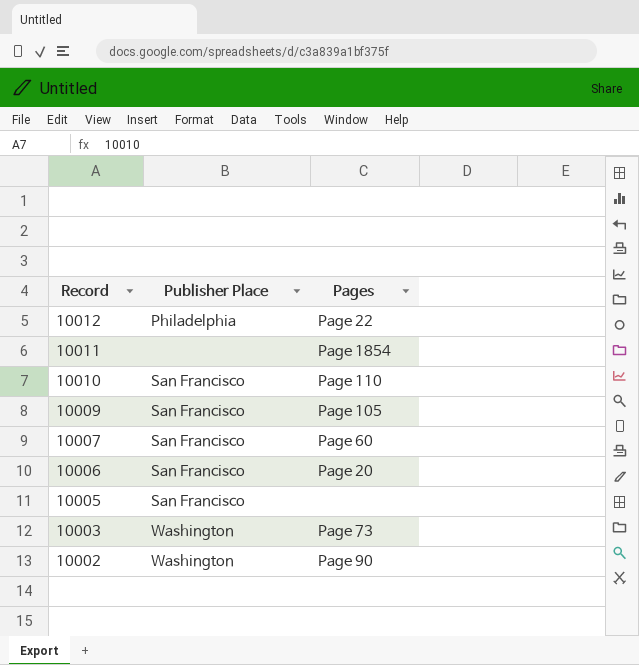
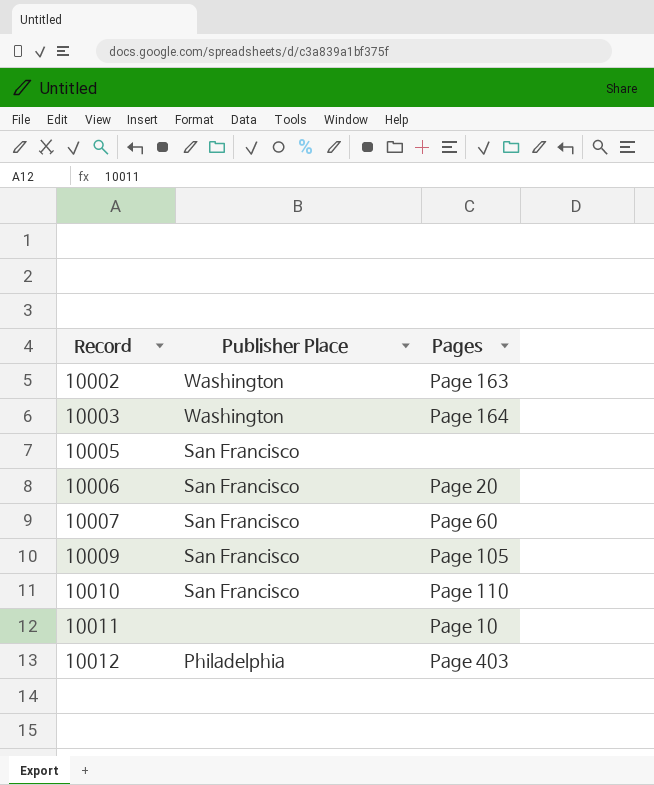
row order: Record descending -> Record ascending
10002 | Pages: Page 90 -> Page 163
10003 | Pages: Page 73 -> Page 164
10011 | Pages: Page 1854 -> Page 10
10012 | Pages: Page 22 -> Page 403

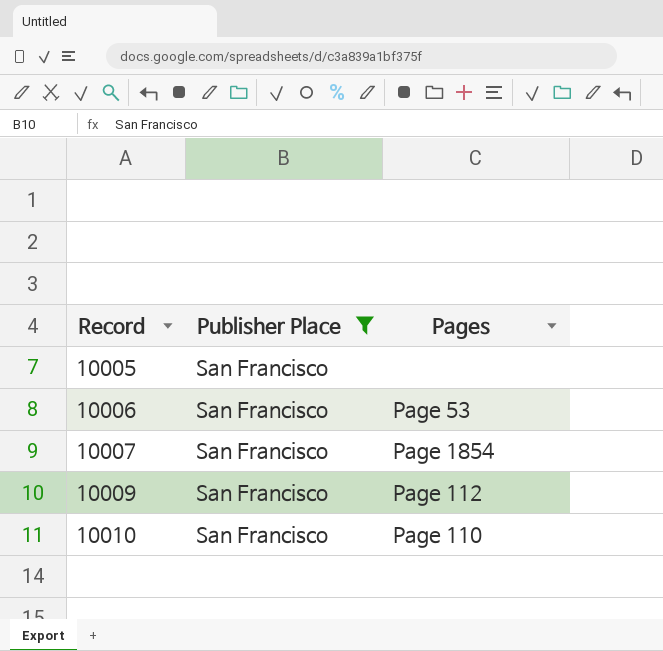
filter: none -> Publisher Place = San Francisco
10006 | Pages: Page 20 -> Page 53
10007 | Pages: Page 60 -> Page 1854
10009 | Pages: Page 105 -> Page 112

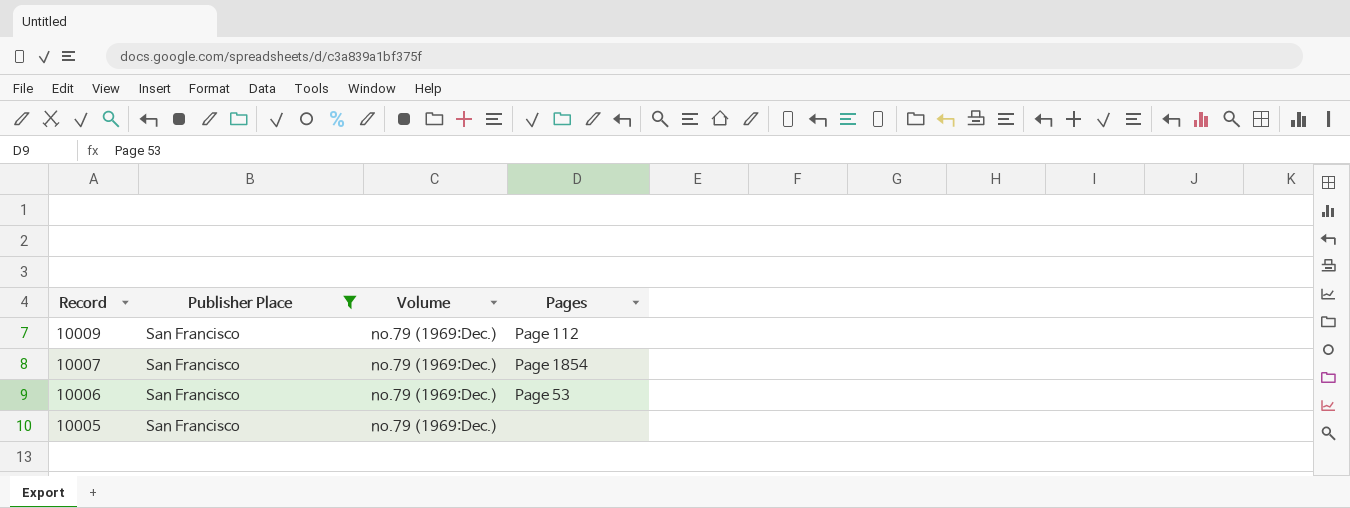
row order: Record ascending -> Record descending
column Volume | position: none -> 3
row 10010: San Francisco | Page 110 -> none

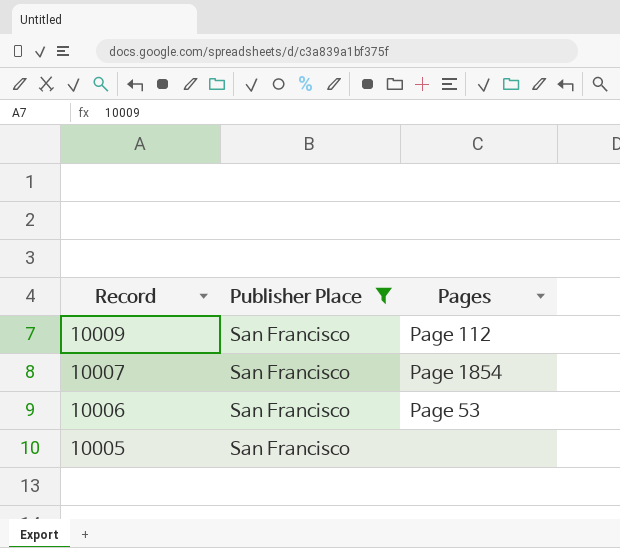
column Volume | position: 3 -> none

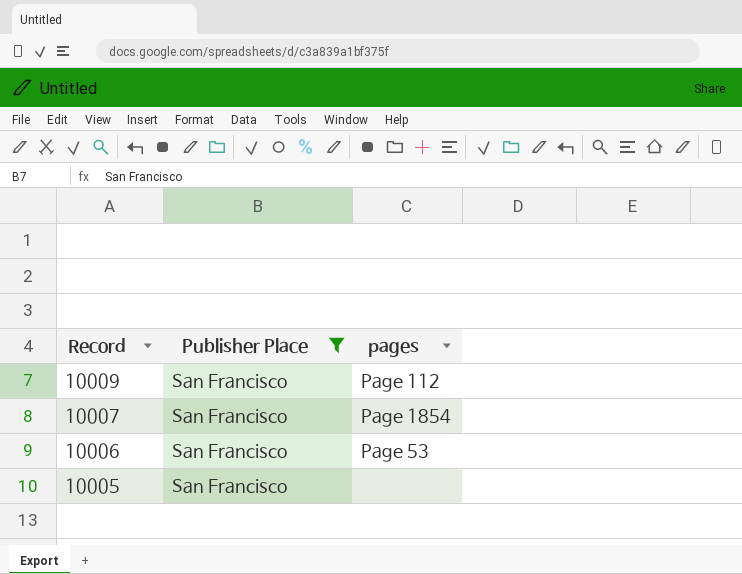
column name: Pages -> pages

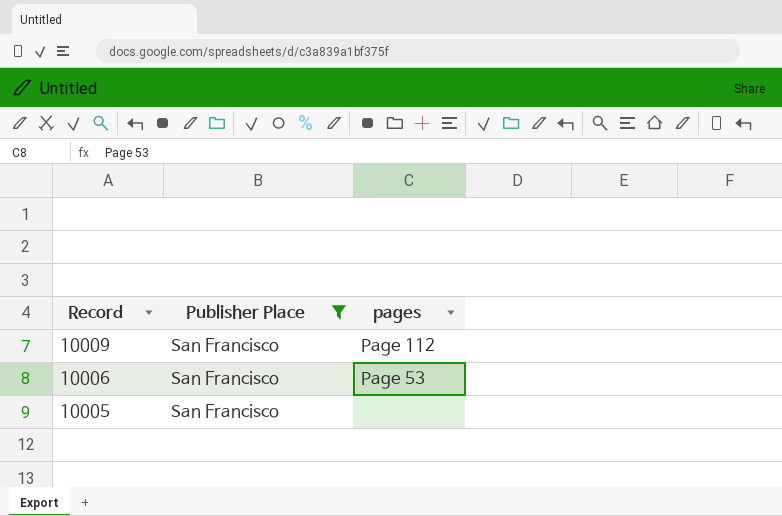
row 10007: San Francisco | Page 1854 -> none

